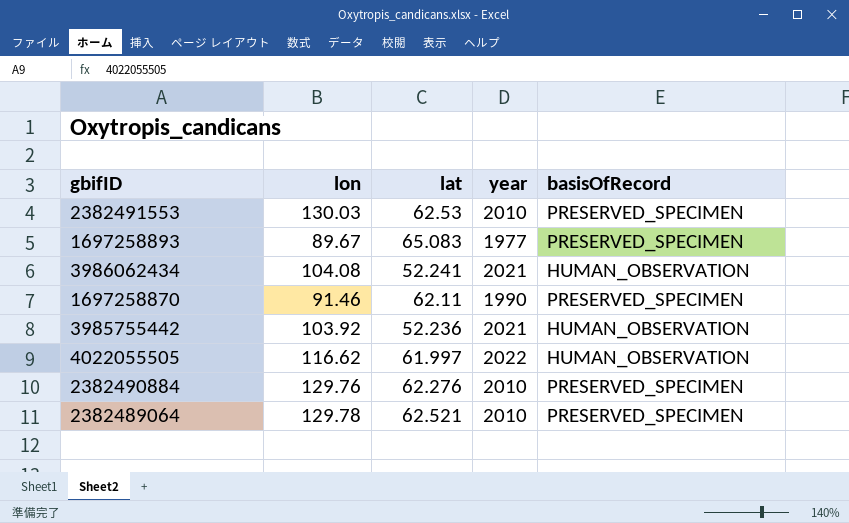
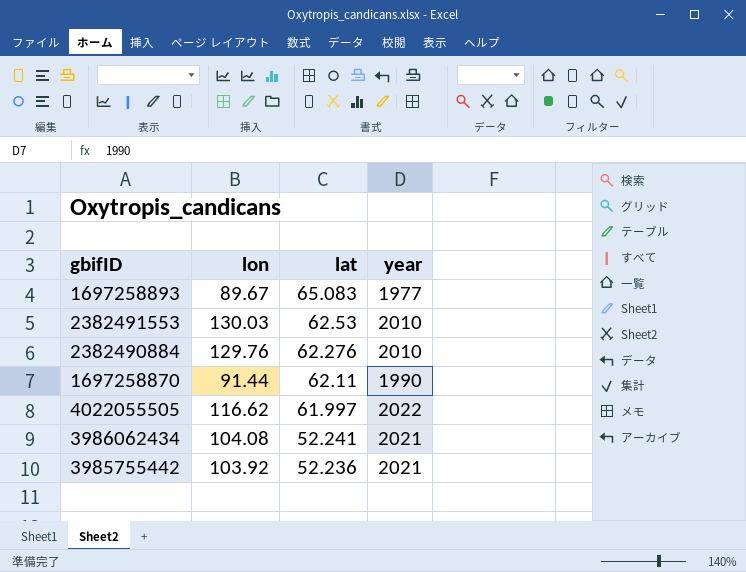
row order: none -> lat descending
column basisOfRecord | position: 5 -> none
row 2382489064: 129.78 | 62.521 | 2010 | PRESERVED_SPECIMEN -> none
1697258870 | lon: 91.46 -> 91.44

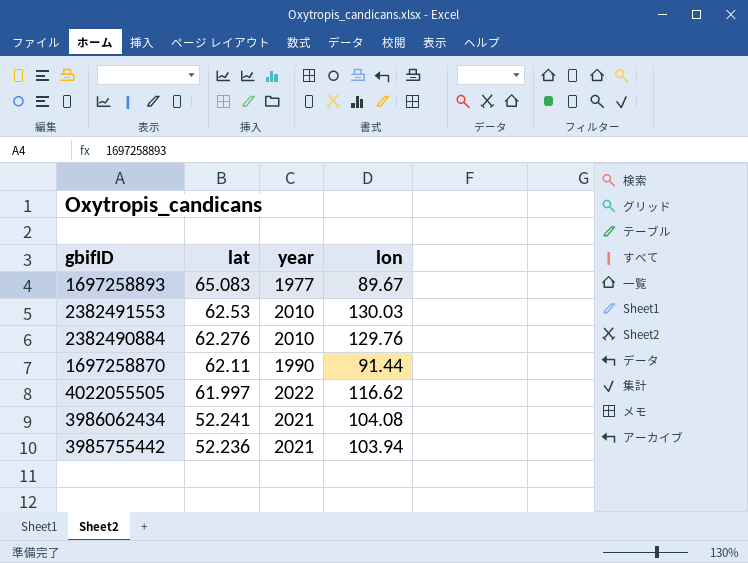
column lon | position: 2 -> 4
3985755442 | lon: 103.92 -> 103.94

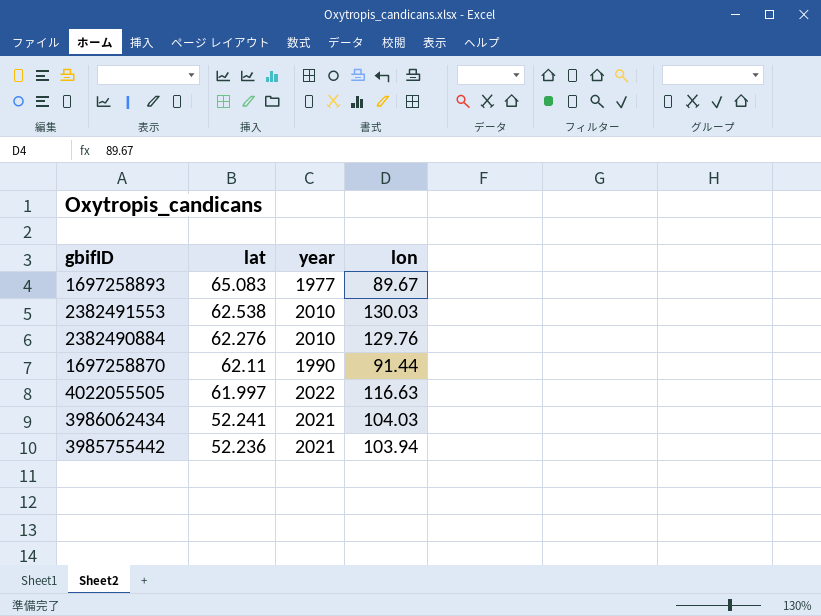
2382491553 | lat: 62.53 -> 62.538
4022055505 | lon: 116.62 -> 116.63
3986062434 | lon: 104.08 -> 104.03

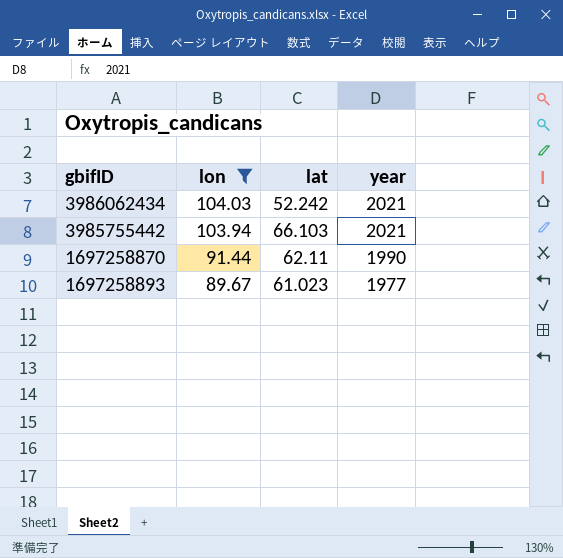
filter: none -> lon <= 104.03
row order: lat descending -> lon descending
column lon | position: 4 -> 2
3986062434 | lat: 52.241 -> 52.242
3985755442 | lat: 52.236 -> 66.103
1697258893 | lat: 65.083 -> 61.023

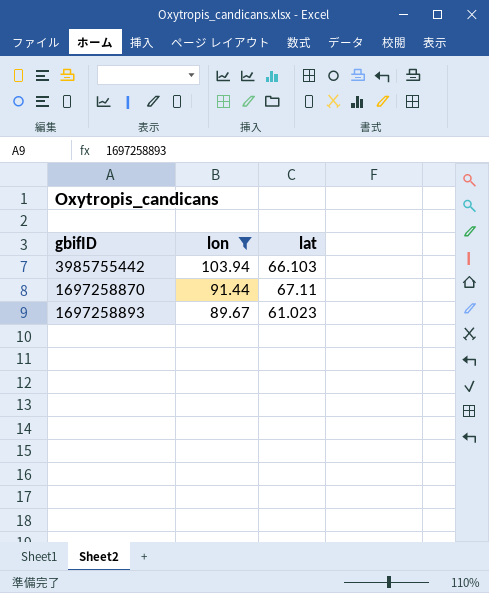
column year | position: 4 -> none
row 3986062434: 104.03 | 52.242 | 2021 -> none
1697258870 | lat: 62.11 -> 67.11

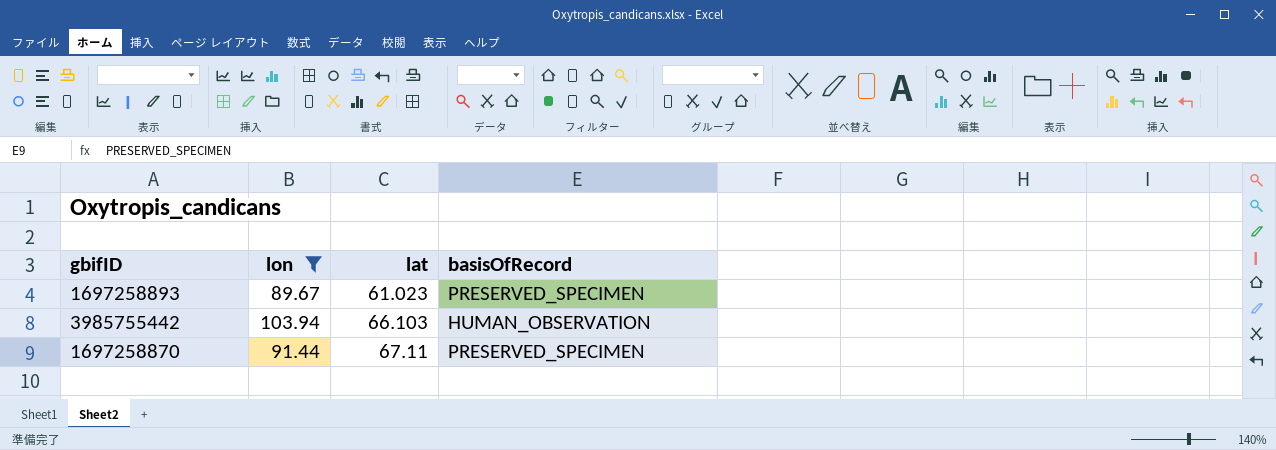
row order: lon descending -> lat ascending
column basisOfRecord | position: none -> 4

